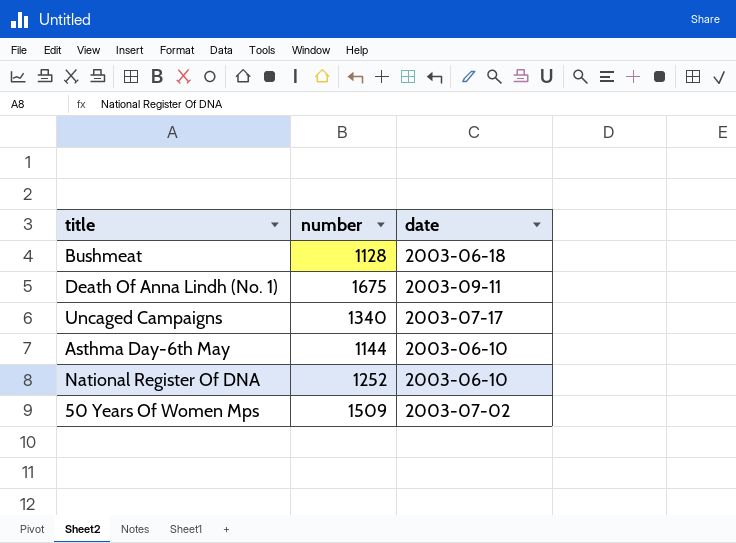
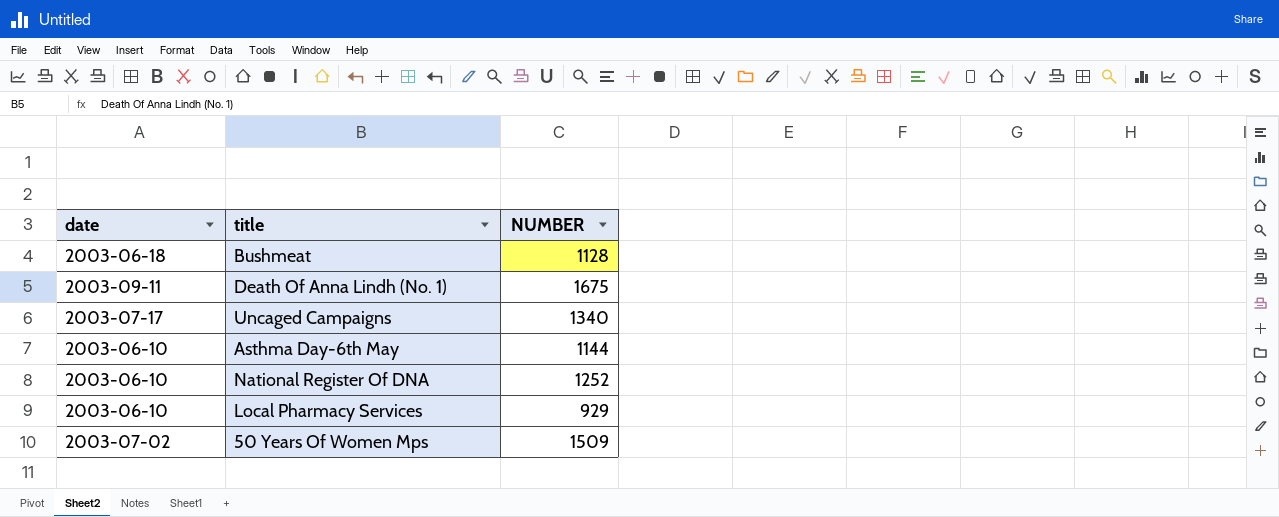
column date | position: 3 -> 1
column name: number -> NUMBER
row Local Pharmacy Services: none -> 2003-06-10 | 929

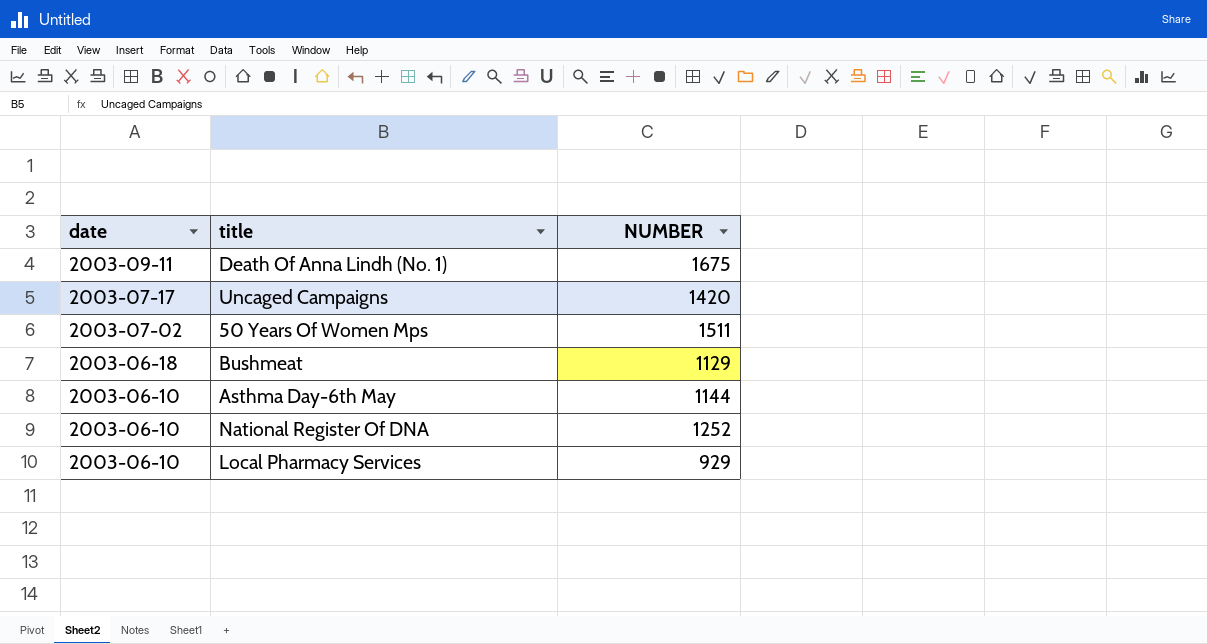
row order: none -> date descending
Uncaged Campaigns | NUMBER: 1340 -> 1420
50 Years Of Women Mps | NUMBER: 1509 -> 1511
Bushmeat | NUMBER: 1128 -> 1129

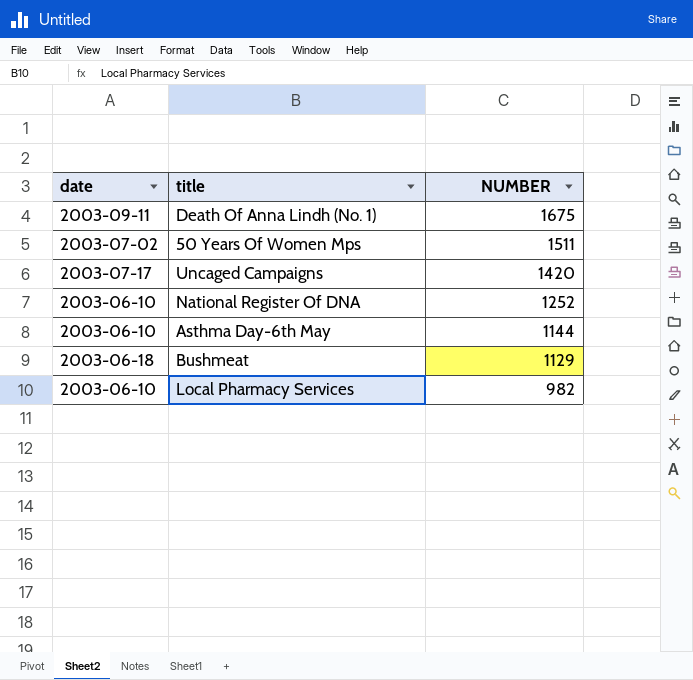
row order: date descending -> NUMBER descending
Local Pharmacy Services | NUMBER: 929 -> 982

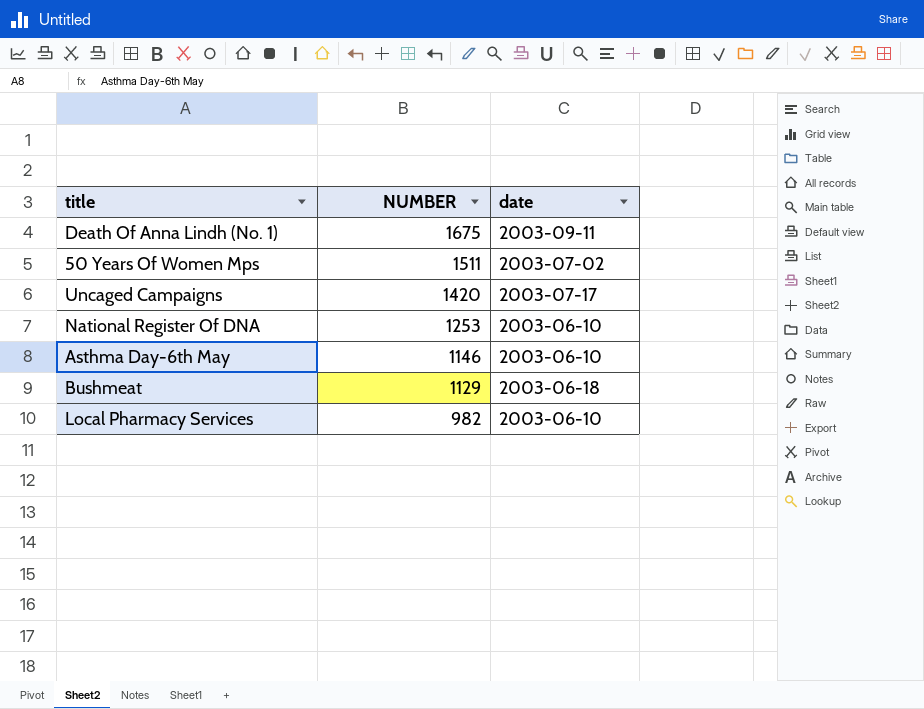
column date | position: 1 -> 3
National Register Of DNA | NUMBER: 1252 -> 1253
Asthma Day-6th May | NUMBER: 1144 -> 1146

